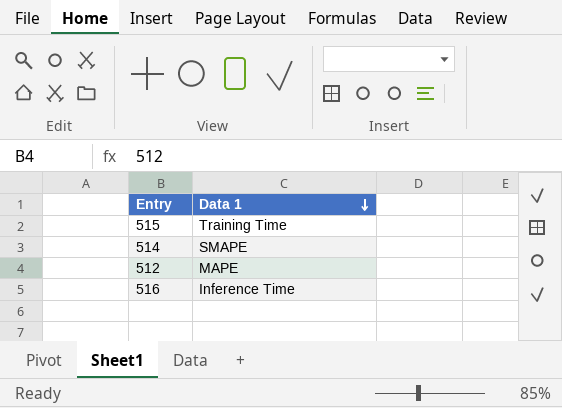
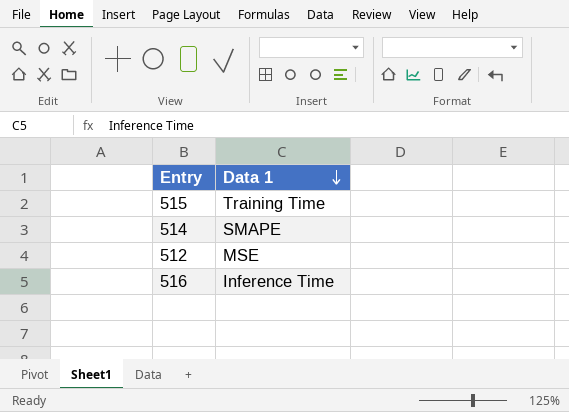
512 | Data 1: MAPE -> MSE

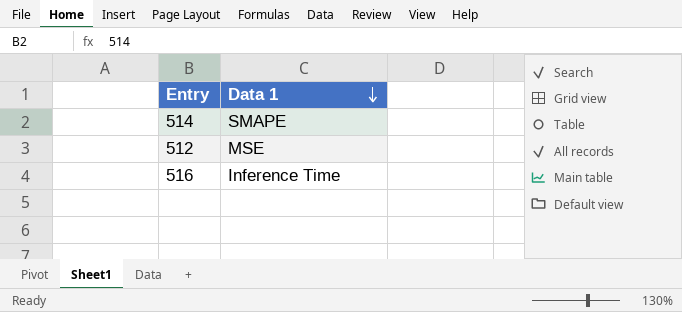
row 515: Training Time -> none

